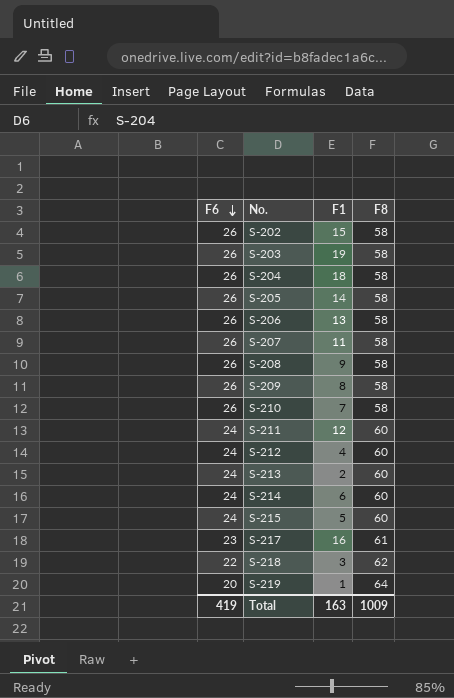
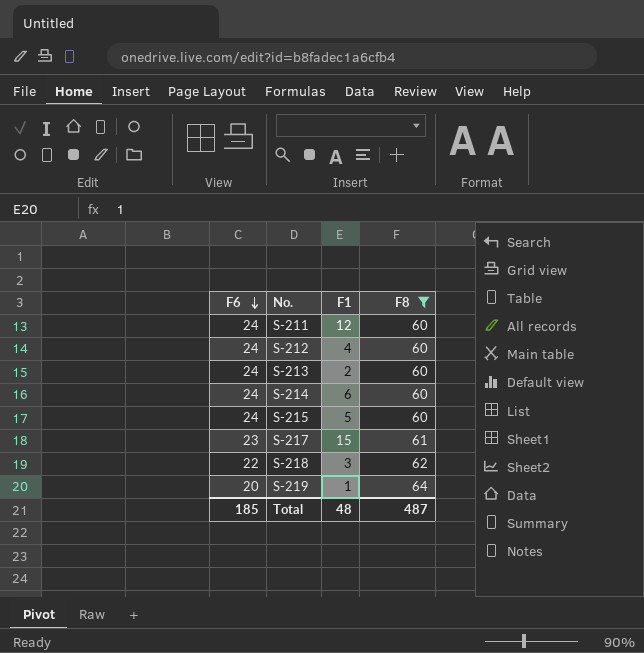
filter: none -> F8 != 58
S-217 | F1: 16 -> 15
Total | F6: 419 -> 185
Total | F1: 163 -> 48
Total | F8: 1009 -> 487

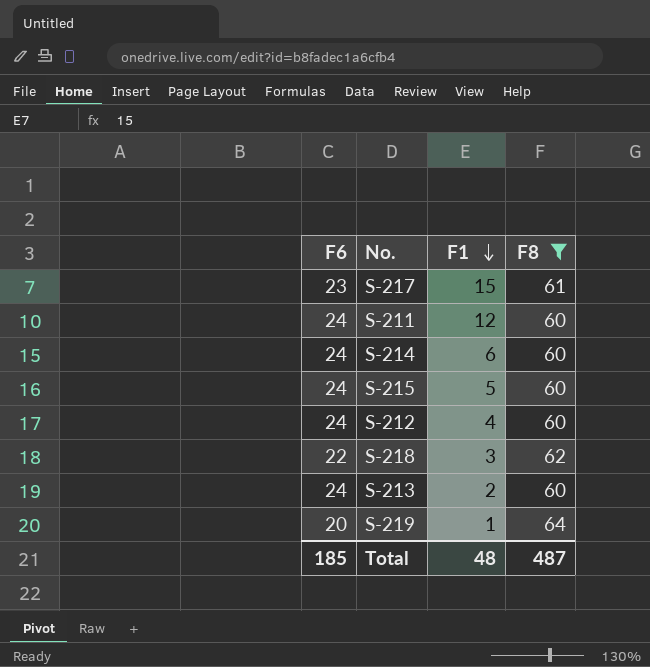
row order: F6 descending -> F1 descending

